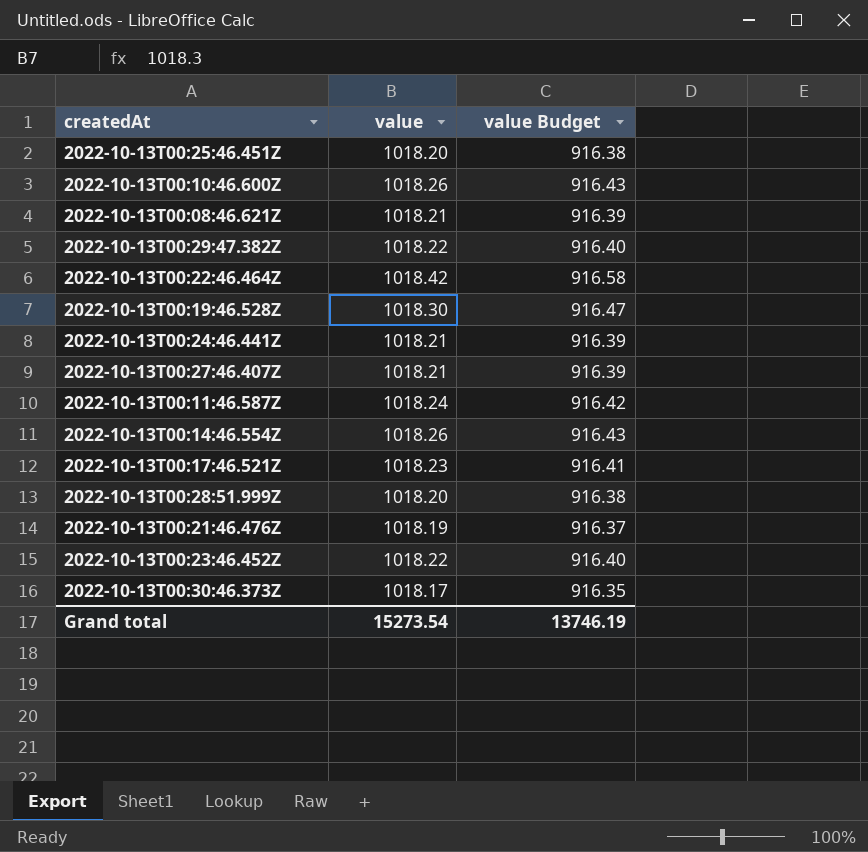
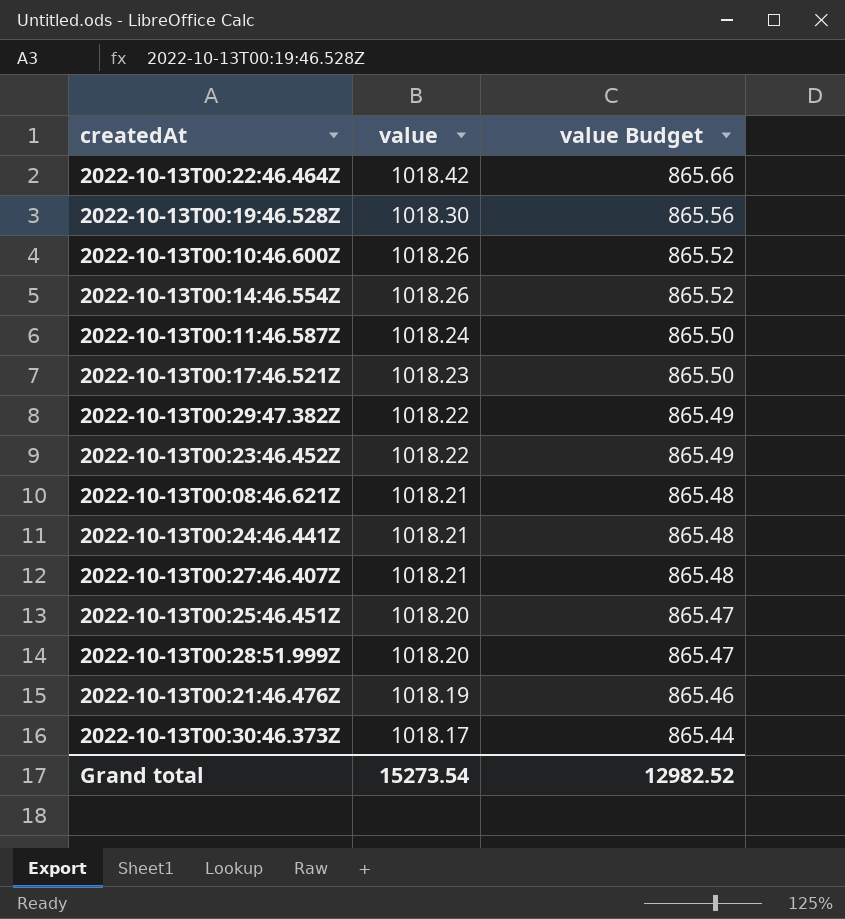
row order: none -> value descending
column value Budget | formula: [value] * 0.9 -> [value] * 0.85
Grand total | value Budget: 13746.19 -> 12982.52

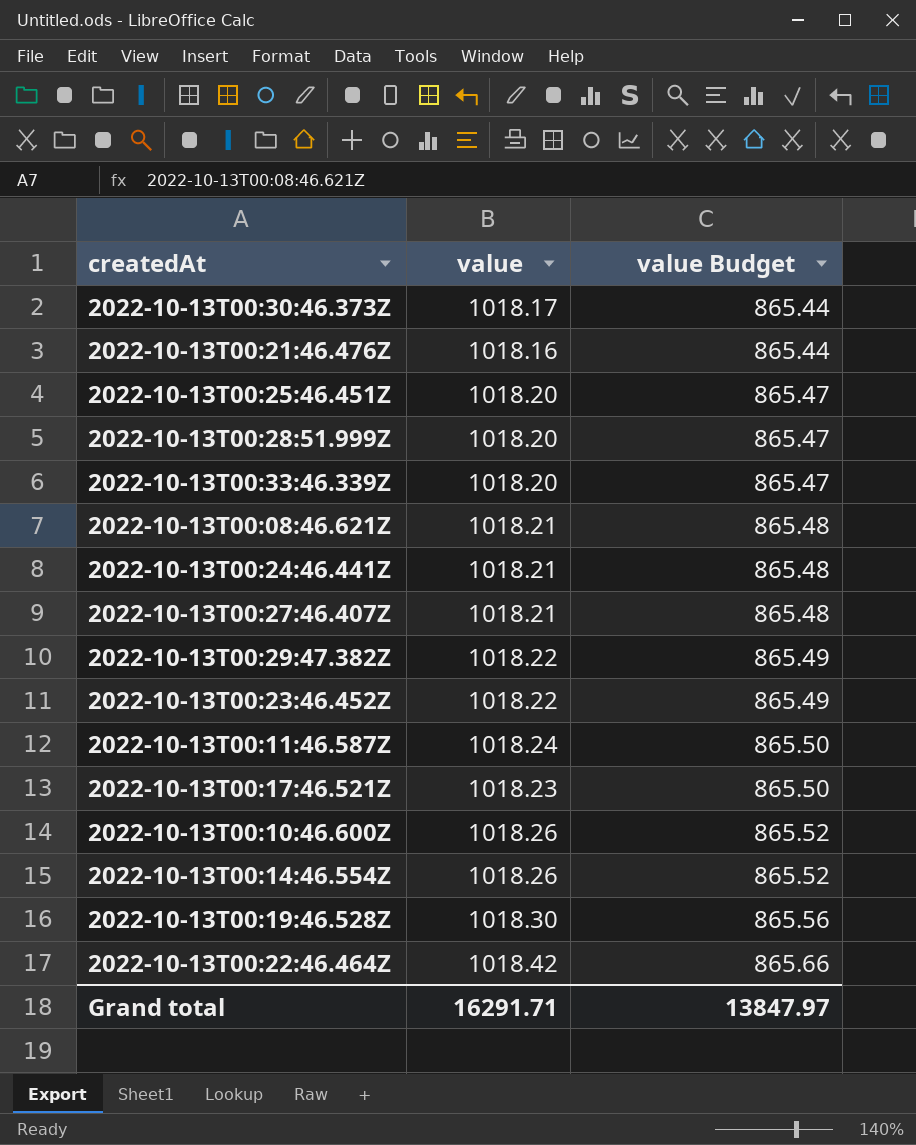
row order: value descending -> value Budget ascending
2022-10-13T00:21:46.476Z | value: 1018.19 -> 1018.16
2022-10-13T00:21:46.476Z | value Budget: 865.46 -> 865.44
row 2022-10-13T00:33:46.339Z: none -> 1018.20 | 865.47
Grand total | value: 15273.54 -> 16291.71
Grand total | value Budget: 12982.52 -> 13847.97

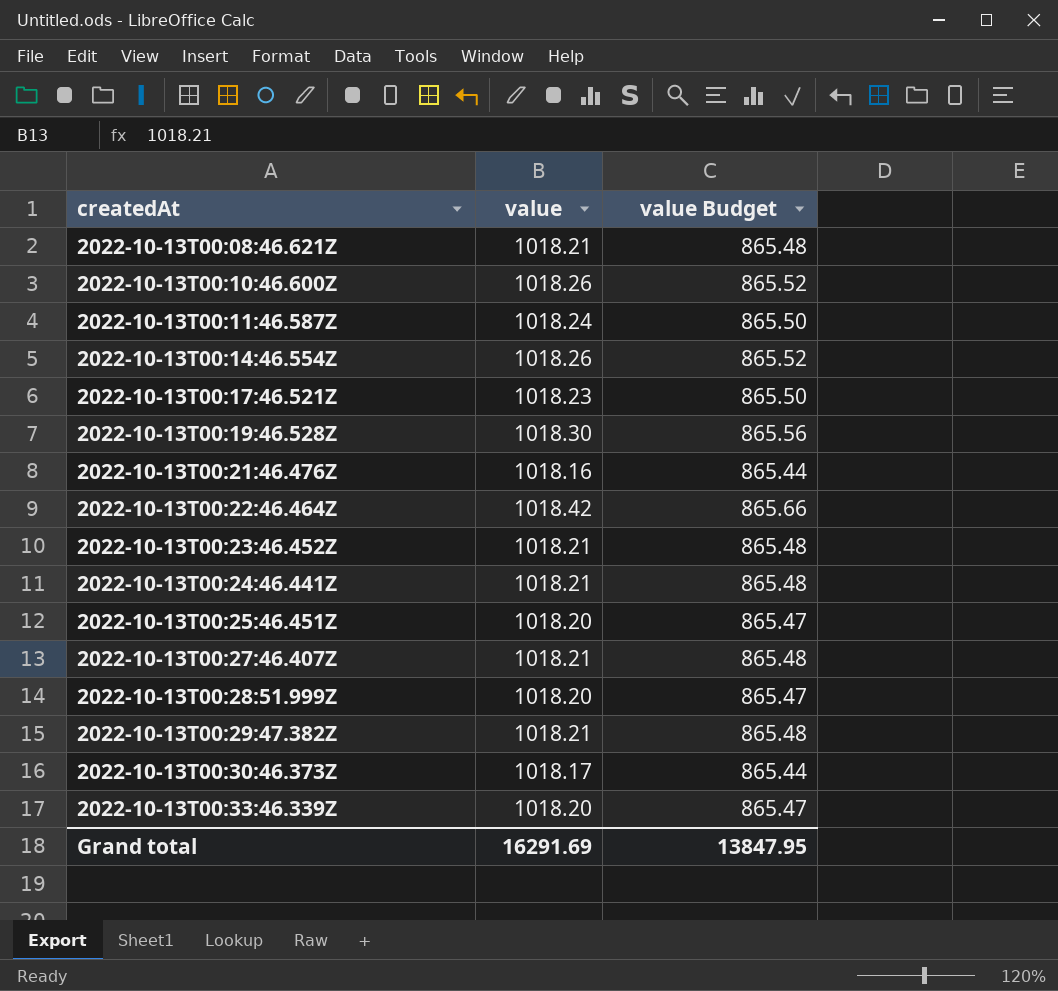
row order: value Budget ascending -> createdAt ascending
2022-10-13T00:23:46.452Z | value: 1018.22 -> 1018.21
2022-10-13T00:23:46.452Z | value Budget: 865.49 -> 865.48
2022-10-13T00:29:47.382Z | value: 1018.22 -> 1018.21
2022-10-13T00:29:47.382Z | value Budget: 865.49 -> 865.48
Grand total | value: 16291.71 -> 16291.69
Grand total | value Budget: 13847.97 -> 13847.95

